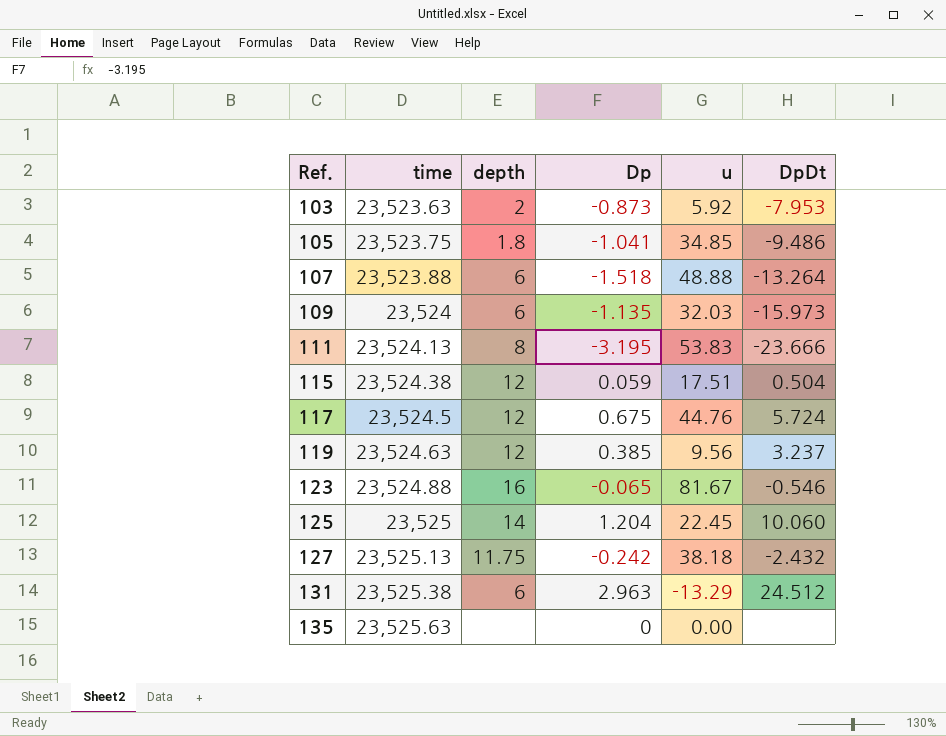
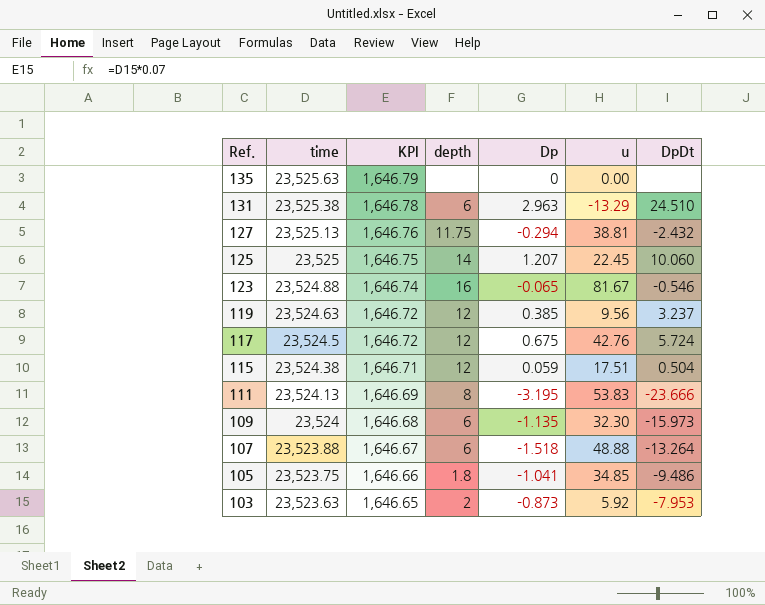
row order: Ref. ascending -> Ref. descending
column KPI | formula: none -> [time] * 0.07
131 | DpDt: 24.512 -> 24.510
127 | Dp: -0.242 -> -0.294
127 | u: 38.18 -> 38.81
125 | Dp: 1.204 -> 1.207
117 | u: 44.76 -> 42.76
109 | u: 32.03 -> 32.30

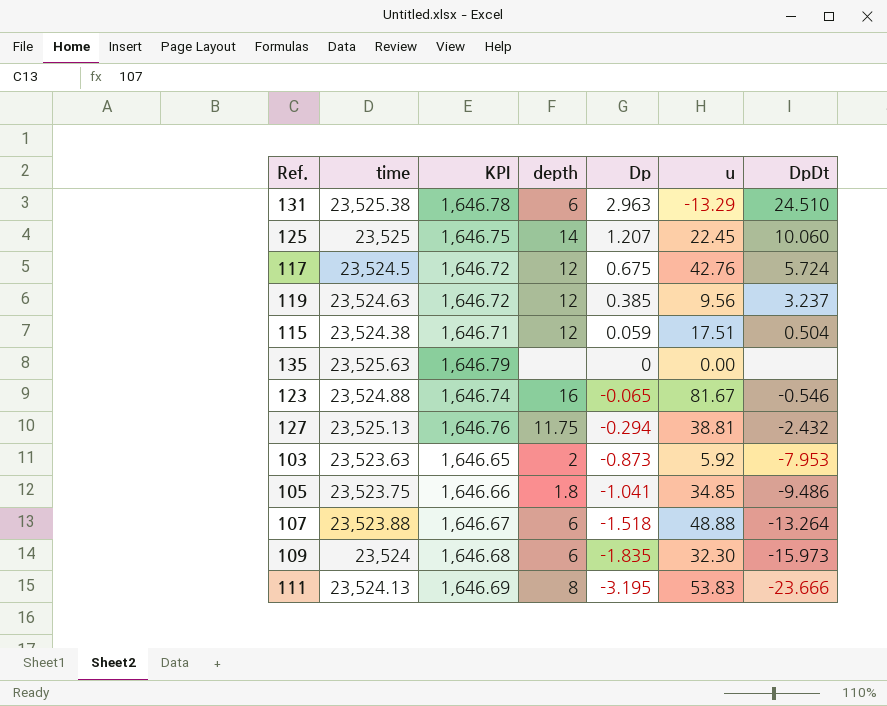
row order: Ref. descending -> Dp descending
109 | Dp: -1.135 -> -1.835

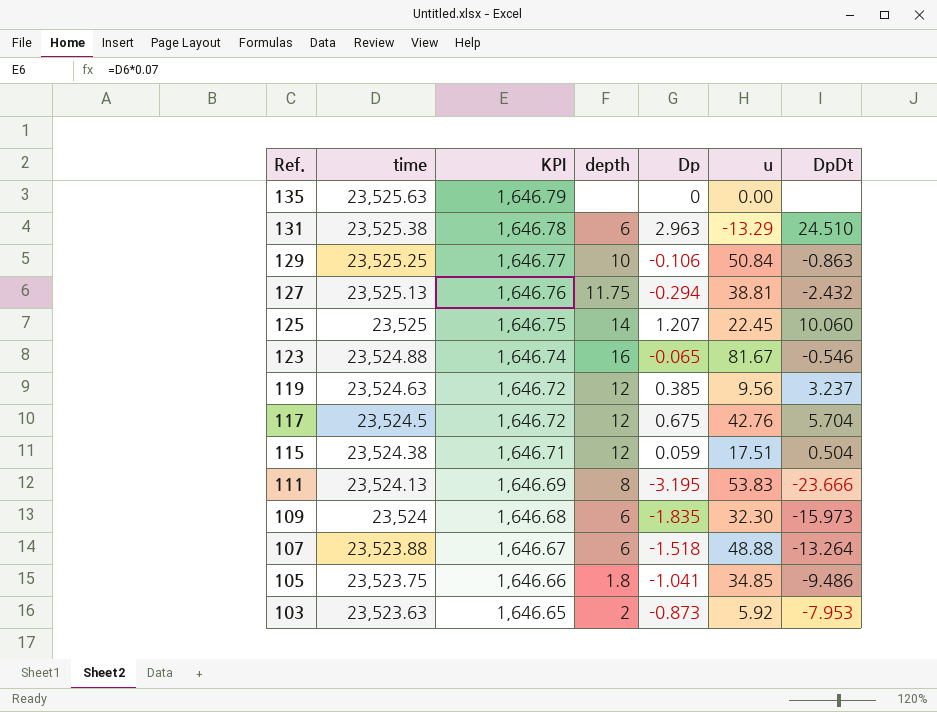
row order: Dp descending -> Ref. descending
row 129: none -> 23,525.25 | 1,646.77 | 10 | -0.106 | 50.84 | -0.863
117 | DpDt: 5.724 -> 5.704

